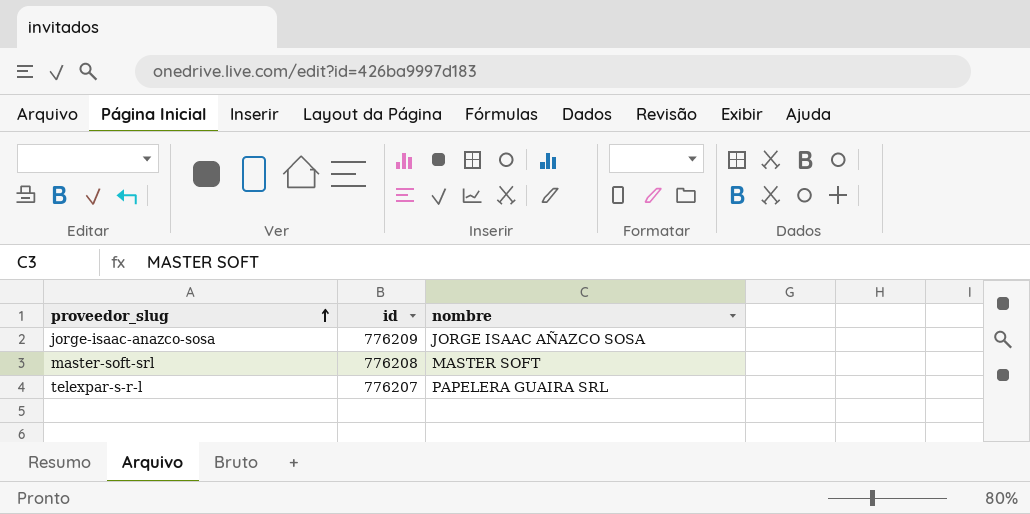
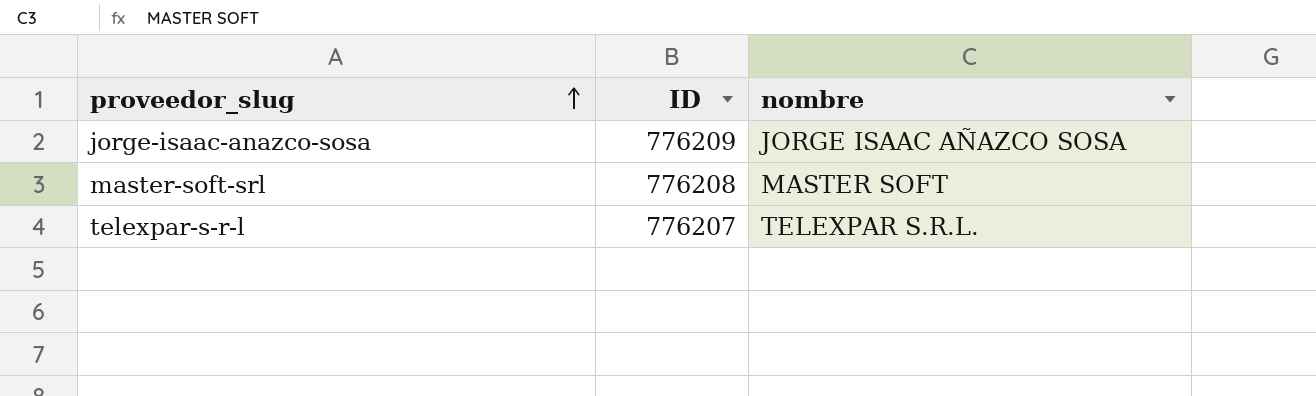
column name: id -> ID
telexpar-s-r-l | nombre: PAPELERA GUAIRA SRL -> TELEXPAR S.R.L.

